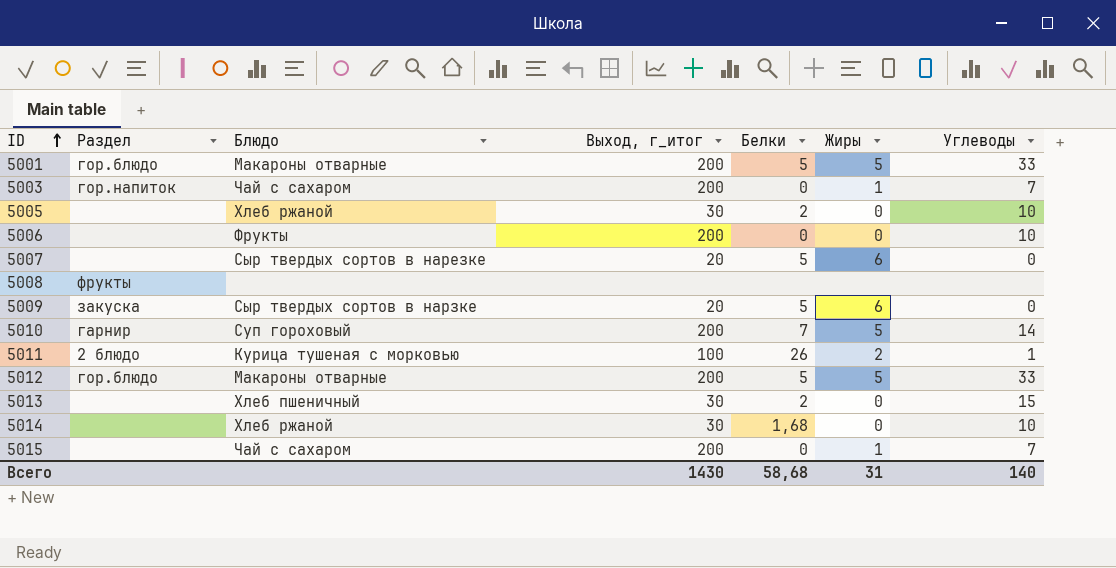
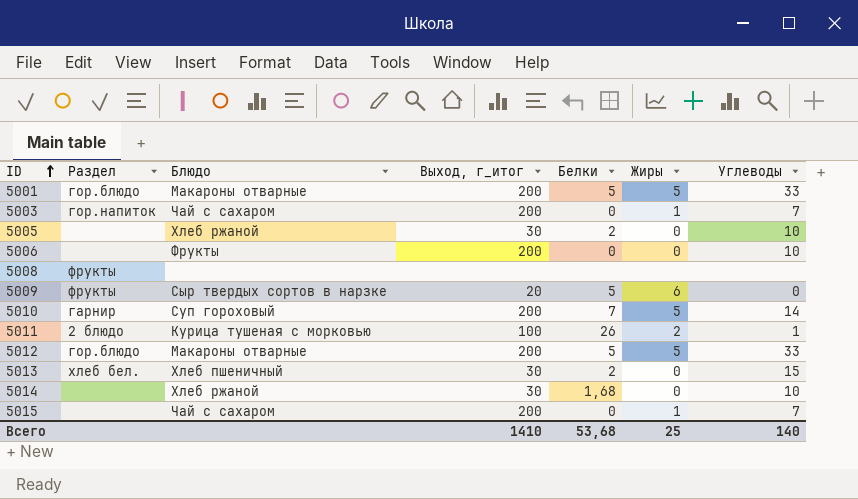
row 5007: none | Сыр твердых сортов в нарезке | 20 | 5 | 6 | 0 -> none
5009 | Раздел: закуска -> фрукты
5013 | Раздел: none -> хлеб бел.
Всего | Выход, г_итог: 1430 -> 1410
Всего | Белки: 58,68 -> 53,68
Всего | Жиры: 31 -> 25

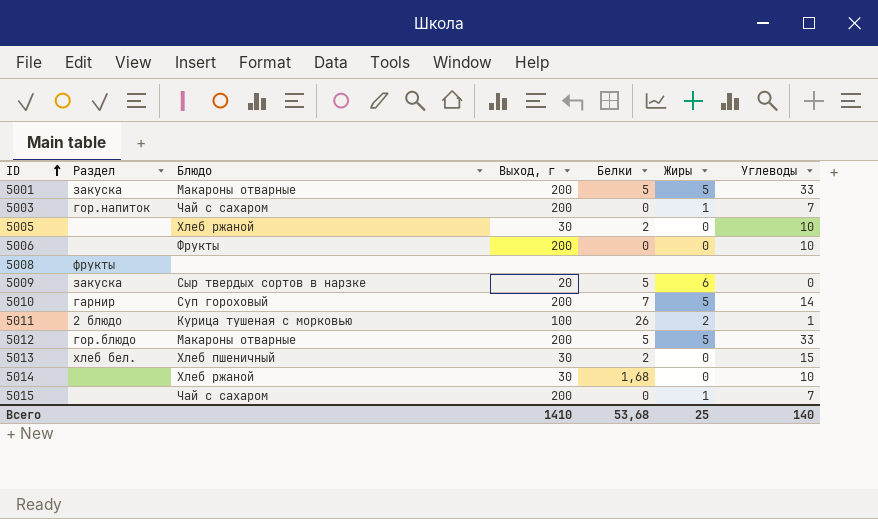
column name: Выход, г_итог -> Выход, г
5001 | Раздел: гор.блюдо -> закуска
5009 | Раздел: фрукты -> закуска

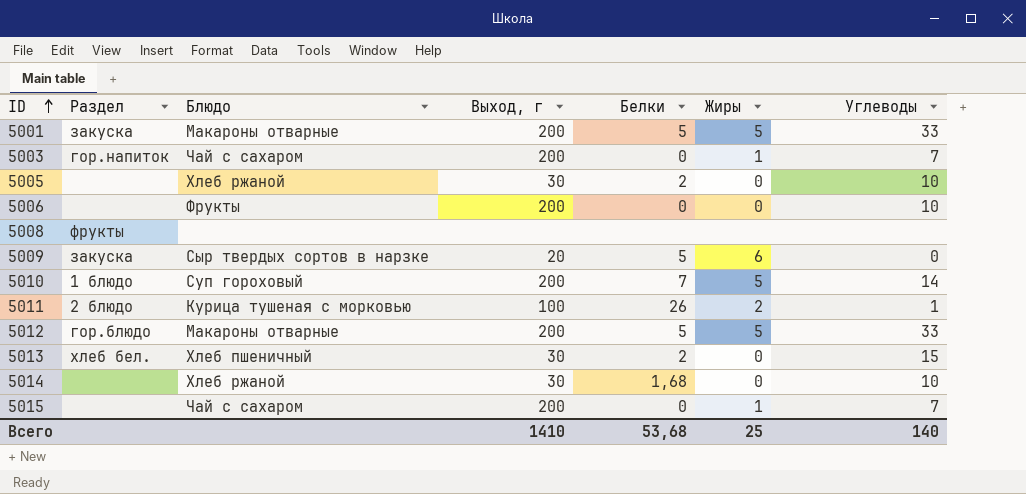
5010 | Раздел: гарнир -> 1 блюдо

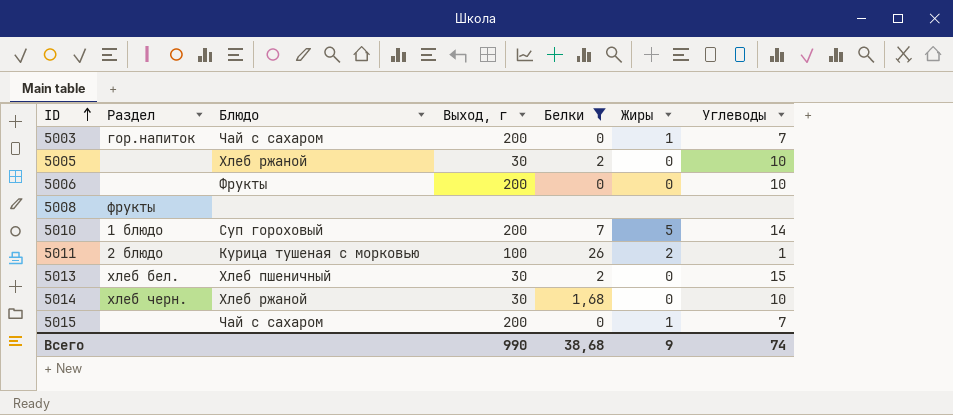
filter: none -> Белки != 5
5014 | Раздел: none -> хлеб черн.
Всего | Выход, г: 1410 -> 990
Всего | Белки: 53,68 -> 38,68
Всего | Жиры: 25 -> 9
Всего | Углеводы: 140 -> 74

